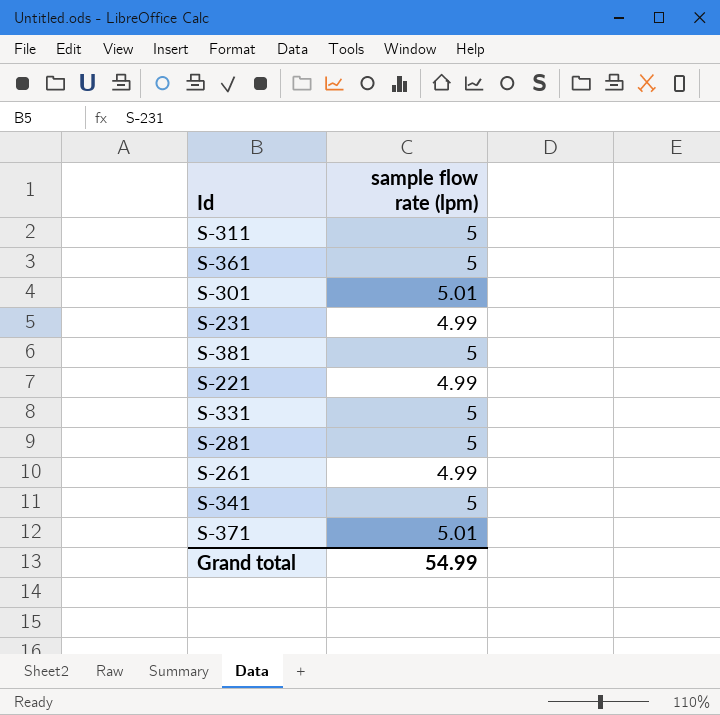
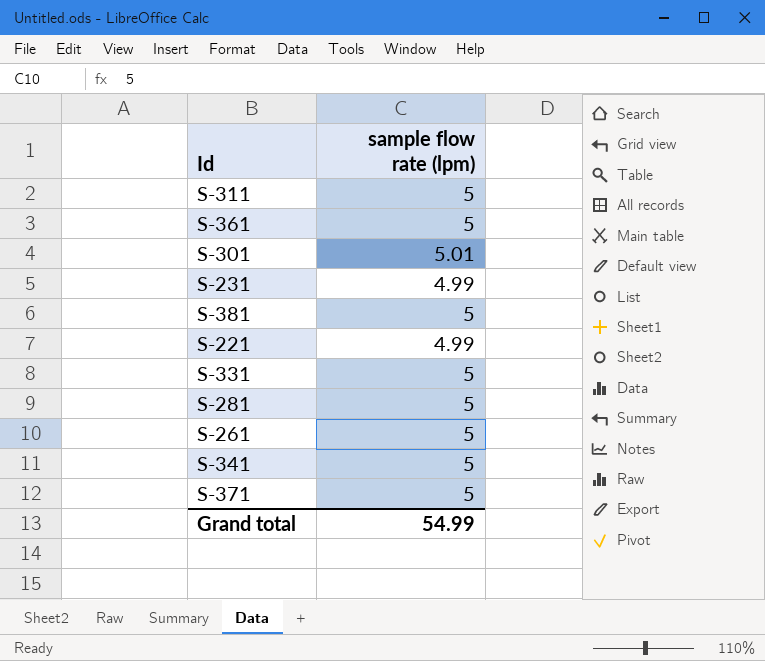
S-261 | sample flow rate (lpm): 4.99 -> 5
S-371 | sample flow rate (lpm): 5.01 -> 5

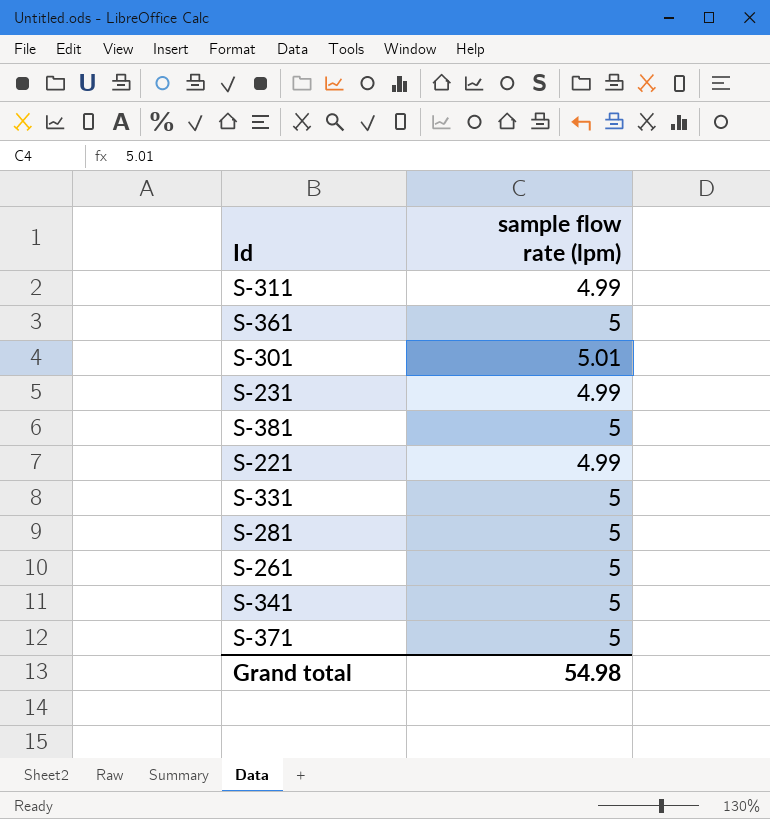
S-311 | sample flow rate (lpm): 5 -> 4.99
Grand total | sample flow rate (lpm): 54.99 -> 54.98

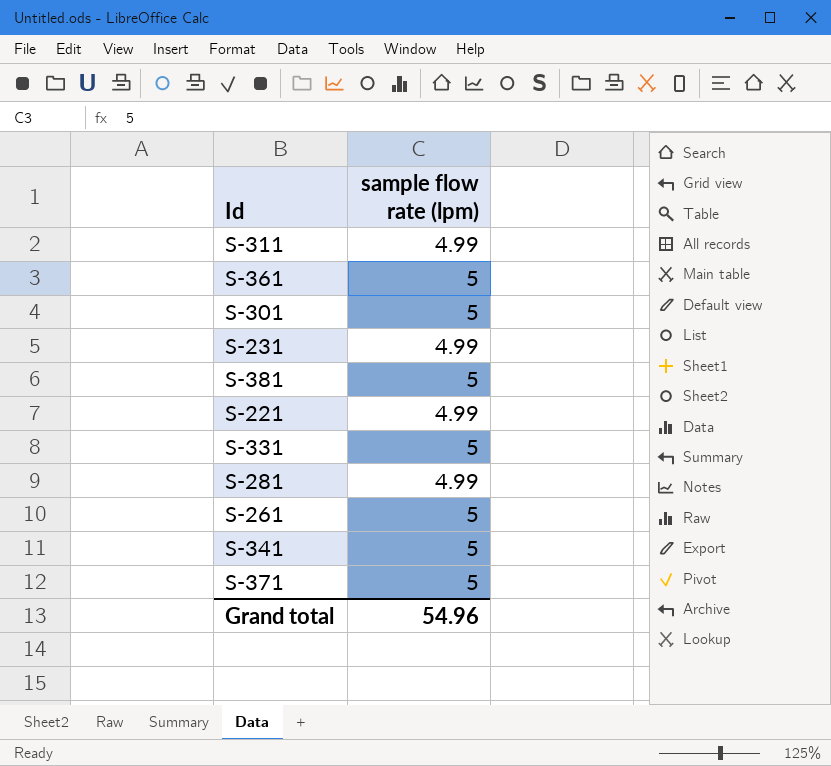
S-301 | sample flow rate (lpm): 5.01 -> 5
S-281 | sample flow rate (lpm): 5 -> 4.99
Grand total | sample flow rate (lpm): 54.98 -> 54.96

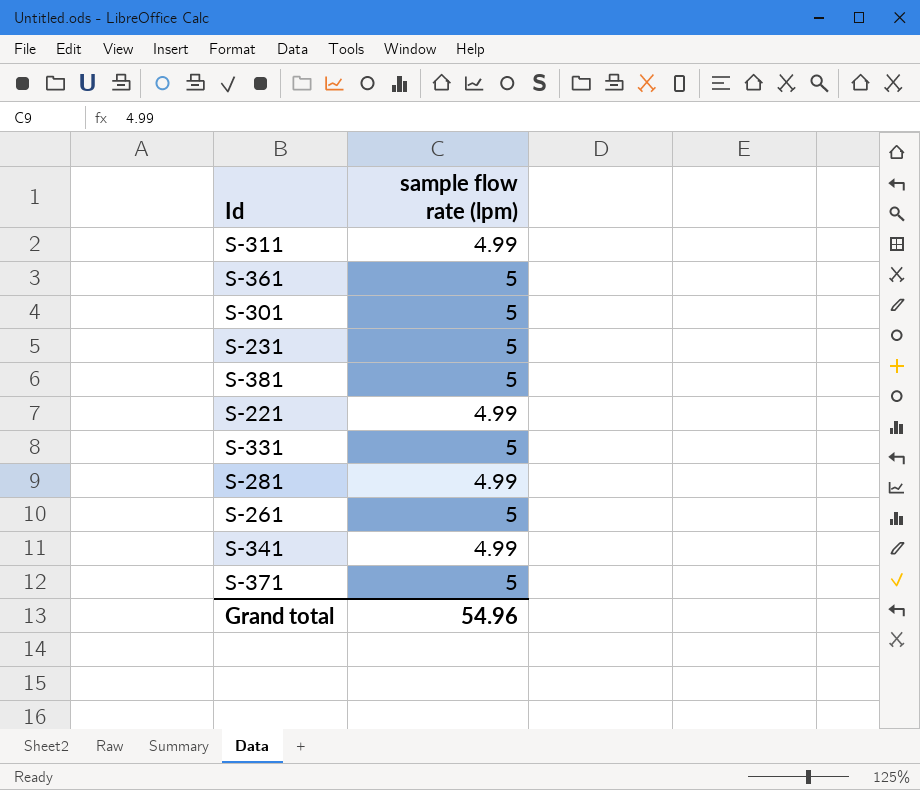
S-231 | sample flow rate (lpm): 4.99 -> 5
S-341 | sample flow rate (lpm): 5 -> 4.99

